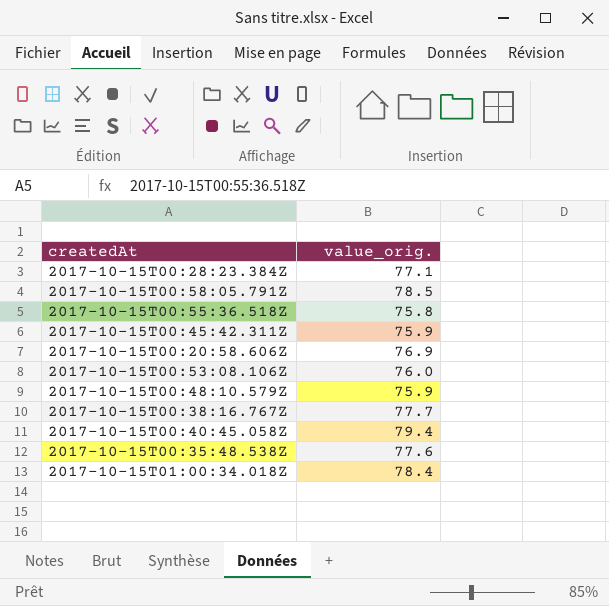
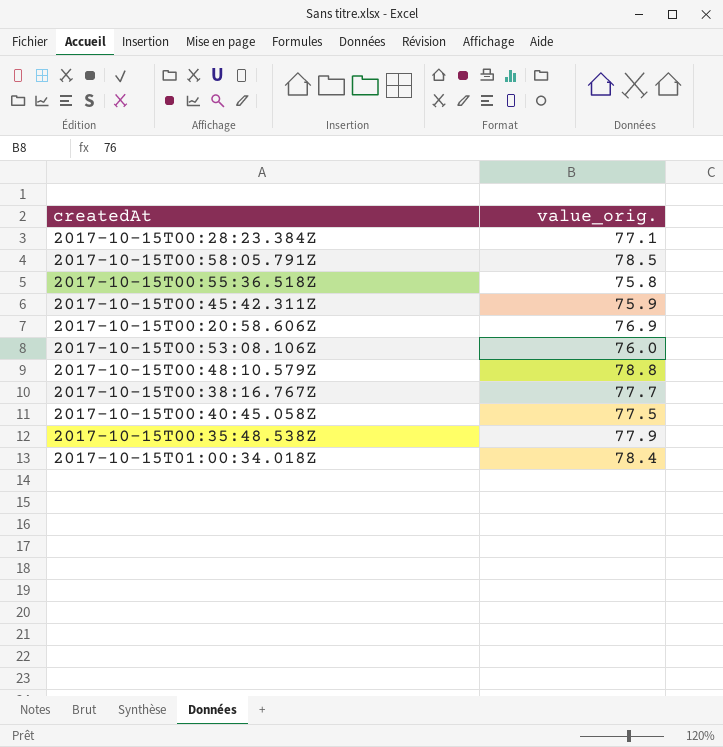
2017-10-15T00:48:10.579Z | value_orig.: 75.9 -> 78.8
2017-10-15T00:40:45.058Z | value_orig.: 79.4 -> 77.5
2017-10-15T00:35:48.538Z | value_orig.: 77.6 -> 77.9

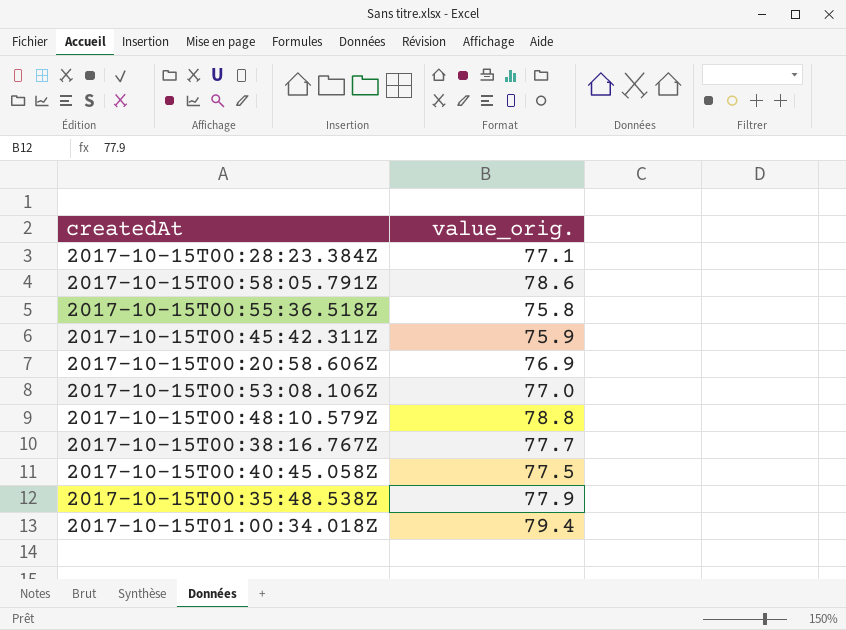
2017-10-15T00:58:05.791Z | value_orig.: 78.5 -> 78.6
2017-10-15T00:53:08.106Z | value_orig.: 76.0 -> 77.0
2017-10-15T01:00:34.018Z | value_orig.: 78.4 -> 79.4

